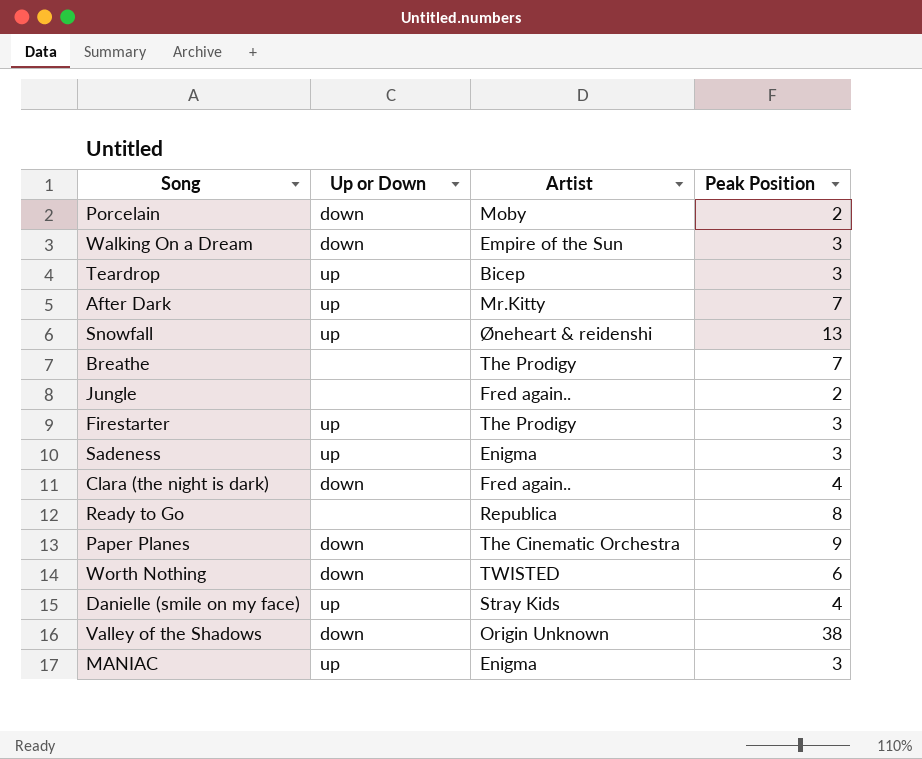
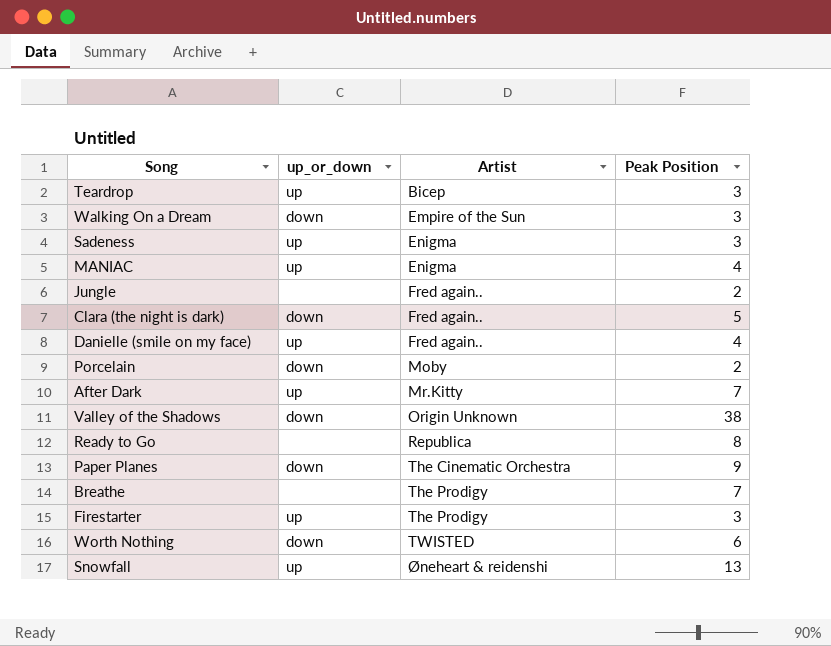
row order: none -> Artist ascending
column name: Up or Down -> up_or_down
MANIAC | Peak Position: 3 -> 4
Clara (the night is dark) | Peak Position: 4 -> 5
Danielle (smile on my face) | Artist: Stray Kids -> Fred again..

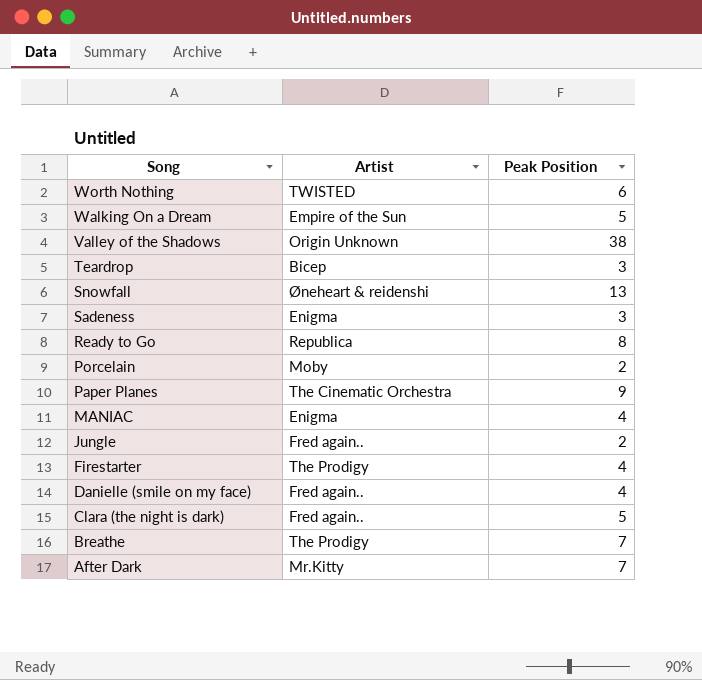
row order: Artist ascending -> Song descending
column up_or_down | position: 2 -> none
Walking On a Dream | Peak Position: 3 -> 5
Firestarter | Peak Position: 3 -> 4

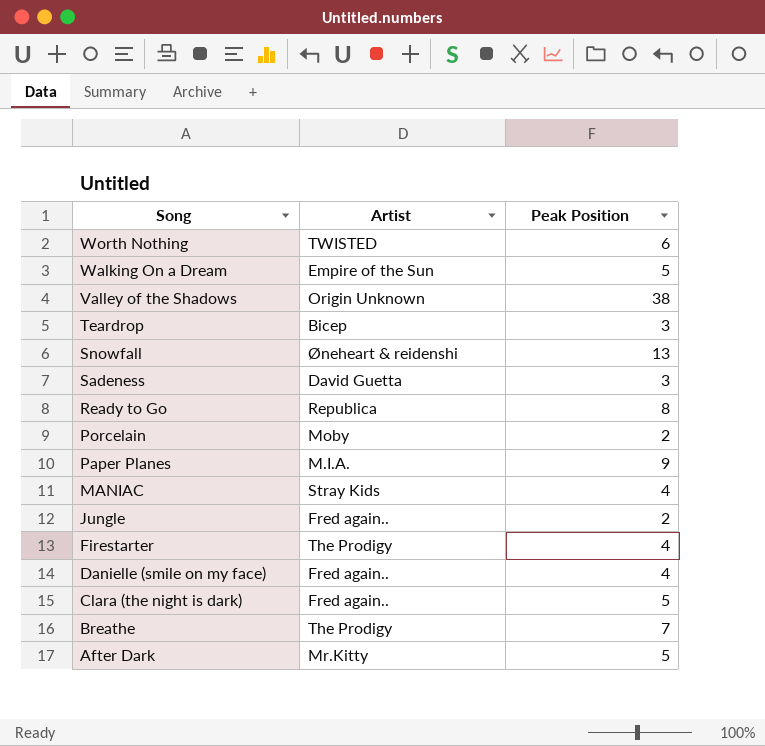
Sadeness | Artist: Enigma -> David Guetta
Paper Planes | Artist: The Cinematic Orchestra -> M.I.A.
MANIAC | Artist: Enigma -> Stray Kids
After Dark | Peak Position: 7 -> 5

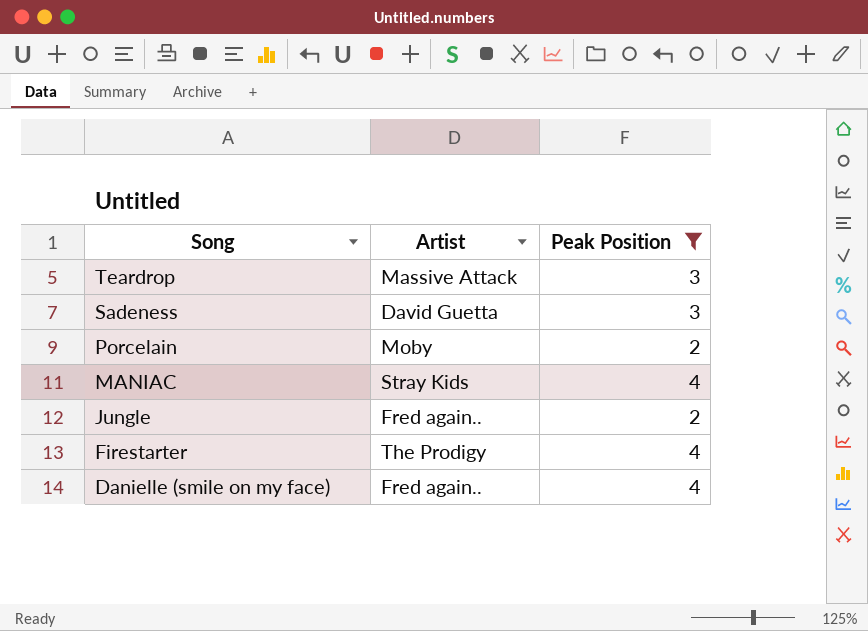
filter: none -> Peak Position <= 4
Teardrop | Artist: Bicep -> Massive Attack

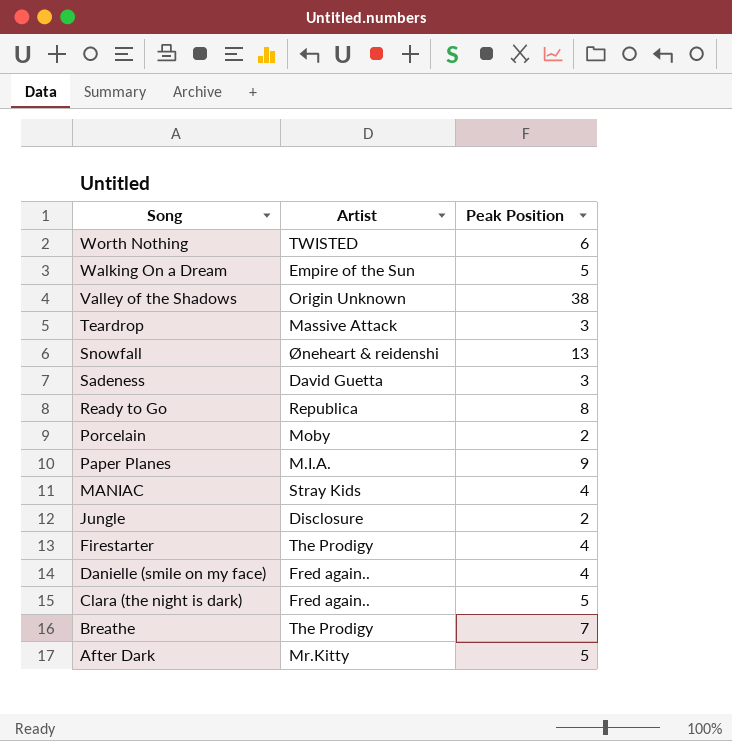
filter: Peak Position <= 4 -> none
Jungle | Artist: Fred again.. -> Disclosure

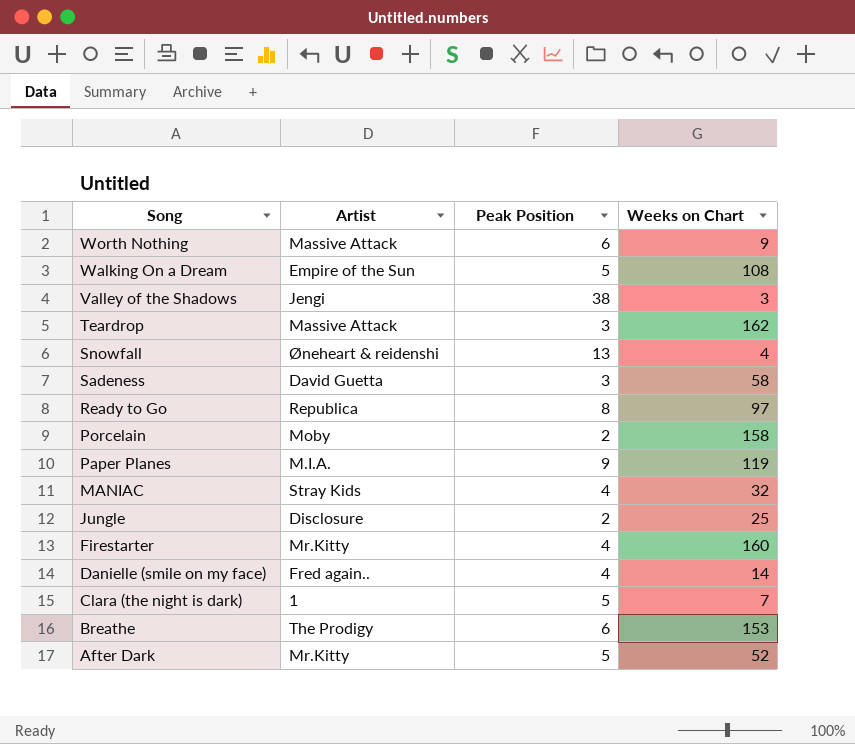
column Weeks on Chart | position: none -> 4
Worth Nothing | Artist: TWISTED -> Massive Attack
Valley of the Shadows | Artist: Origin Unknown -> Jengi
Firestarter | Artist: The Prodigy -> Mr.Kitty
Clara (the night is dark) | Artist: Fred again.. -> 1
Breathe | Peak Position: 7 -> 6

